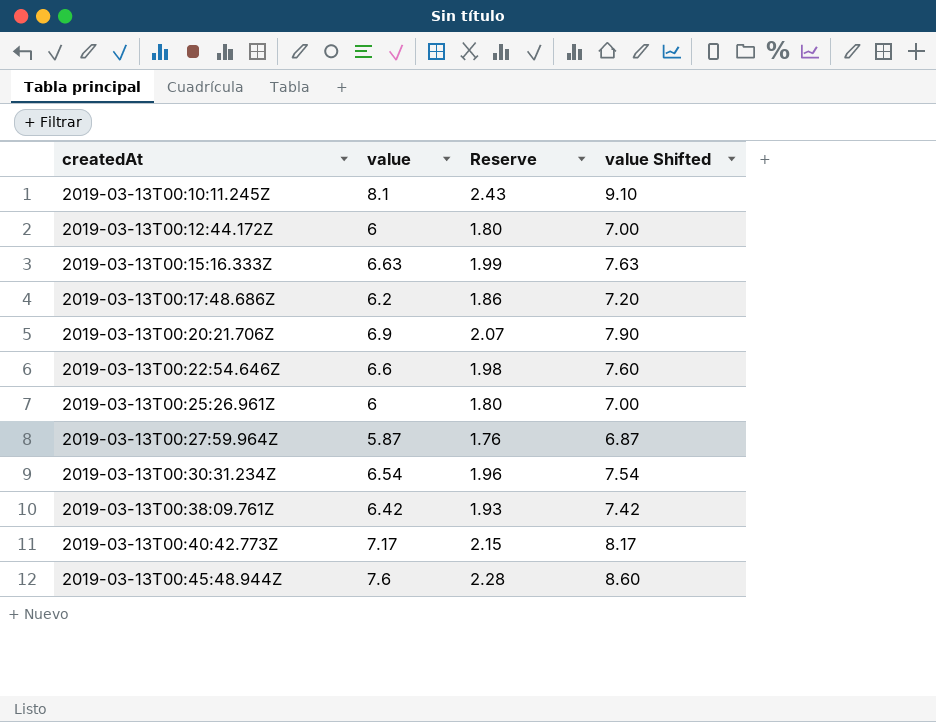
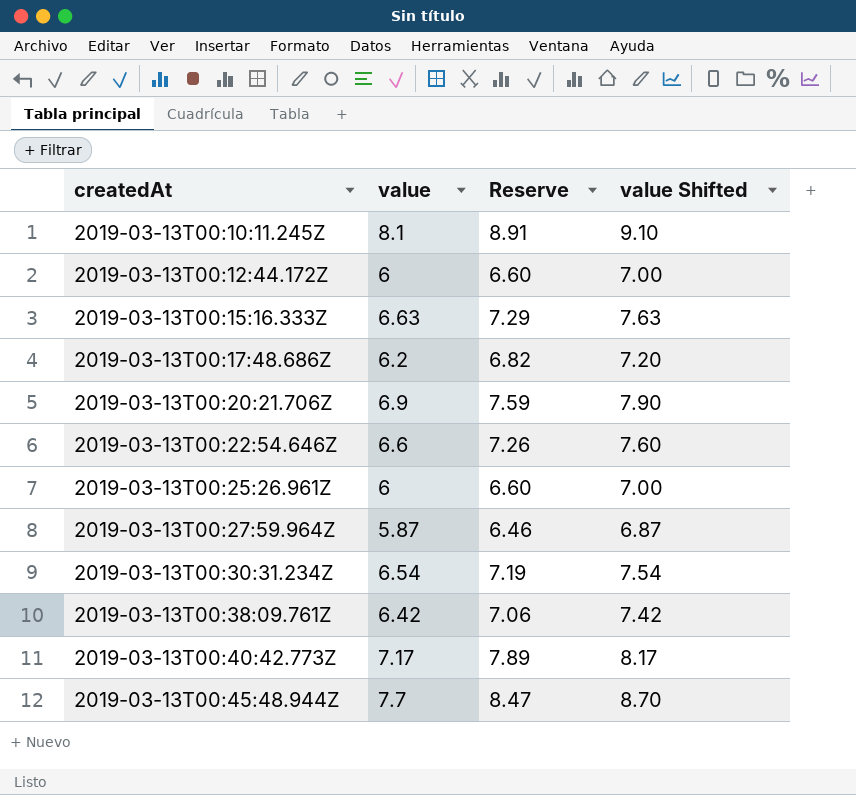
column Reserve | formula: [value] * 0.3 -> [value] * 1.1
2019-03-13T00:45:48.944Z | value: 7.6 -> 7.7
2019-03-13T00:45:48.944Z | value Shifted: 8.60 -> 8.70

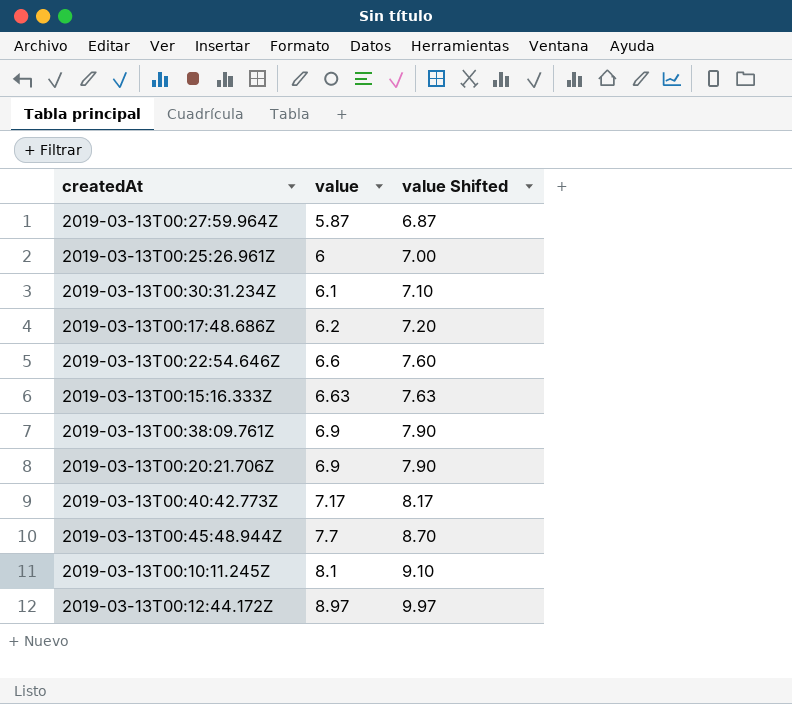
row order: createdAt ascending -> value ascending
column Reserve | formula: [value] * 1.1 -> none
2019-03-13T00:30:31.234Z | value: 6.54 -> 6.1
2019-03-13T00:30:31.234Z | value Shifted: 7.54 -> 7.10
2019-03-13T00:38:09.761Z | value: 6.42 -> 6.9
2019-03-13T00:38:09.761Z | value Shifted: 7.42 -> 7.90
2019-03-13T00:12:44.172Z | value: 6 -> 8.97
2019-03-13T00:12:44.172Z | value Shifted: 7.00 -> 9.97

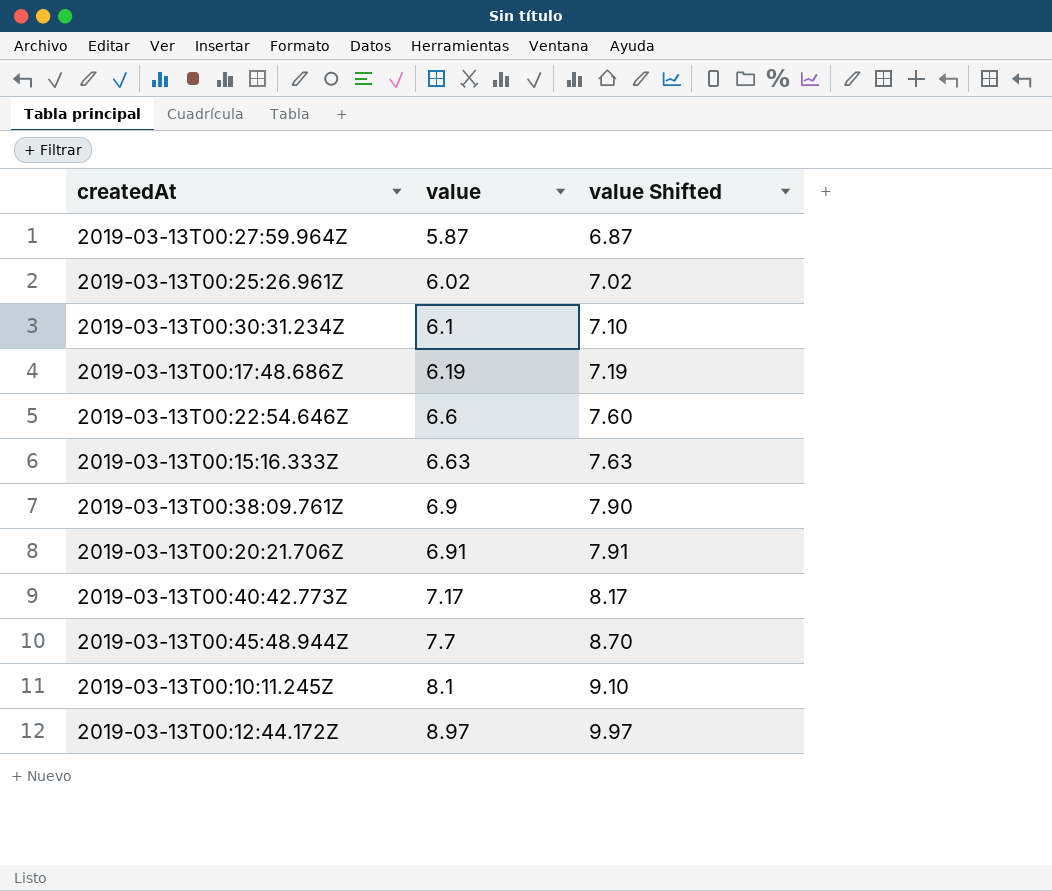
2019-03-13T00:25:26.961Z | value: 6 -> 6.02
2019-03-13T00:25:26.961Z | value Shifted: 7.00 -> 7.02
2019-03-13T00:17:48.686Z | value: 6.2 -> 6.19
2019-03-13T00:17:48.686Z | value Shifted: 7.20 -> 7.19
2019-03-13T00:20:21.706Z | value: 6.9 -> 6.91
2019-03-13T00:20:21.706Z | value Shifted: 7.90 -> 7.91

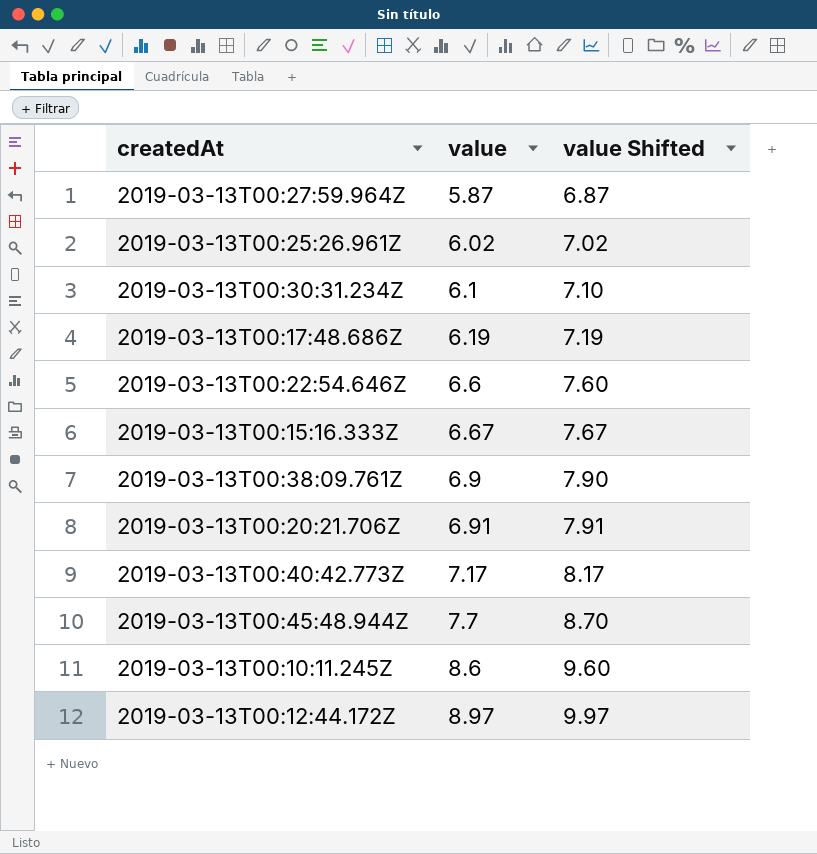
2019-03-13T00:15:16.333Z | value: 6.63 -> 6.67
2019-03-13T00:15:16.333Z | value Shifted: 7.63 -> 7.67
2019-03-13T00:10:11.245Z | value: 8.1 -> 8.6
2019-03-13T00:10:11.245Z | value Shifted: 9.10 -> 9.60

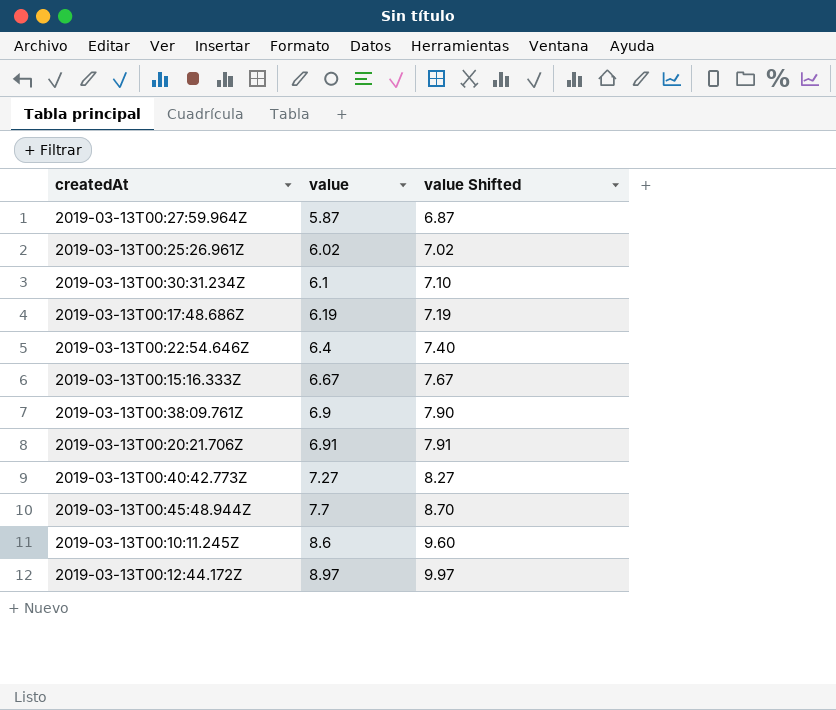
2019-03-13T00:22:54.646Z | value: 6.6 -> 6.4
2019-03-13T00:22:54.646Z | value Shifted: 7.60 -> 7.40
2019-03-13T00:40:42.773Z | value: 7.17 -> 7.27
2019-03-13T00:40:42.773Z | value Shifted: 8.17 -> 8.27

